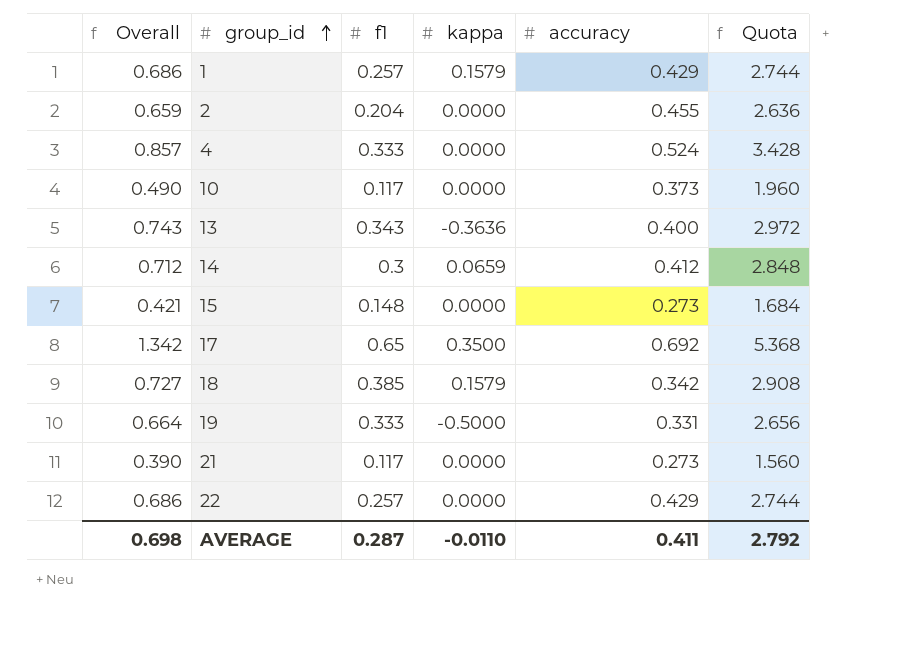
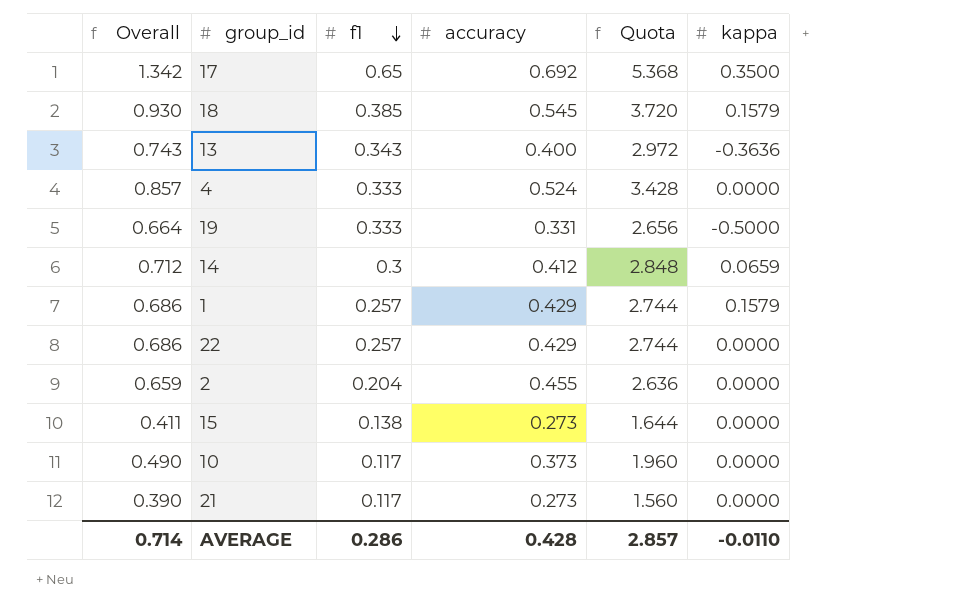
row order: group_id ascending -> f1 descending
column kappa | position: 4 -> 6
18 | Overall: 0.727 -> 0.930
18 | accuracy: 0.342 -> 0.545
18 | Quota: 2.908 -> 3.720
15 | Overall: 0.421 -> 0.411
15 | f1: 0.148 -> 0.138
15 | Quota: 1.684 -> 1.644
AVERAGE | Overall: 0.698 -> 0.714
AVERAGE | f1: 0.287 -> 0.286
AVERAGE | accuracy: 0.411 -> 0.428
AVERAGE | Quota: 2.792 -> 2.857

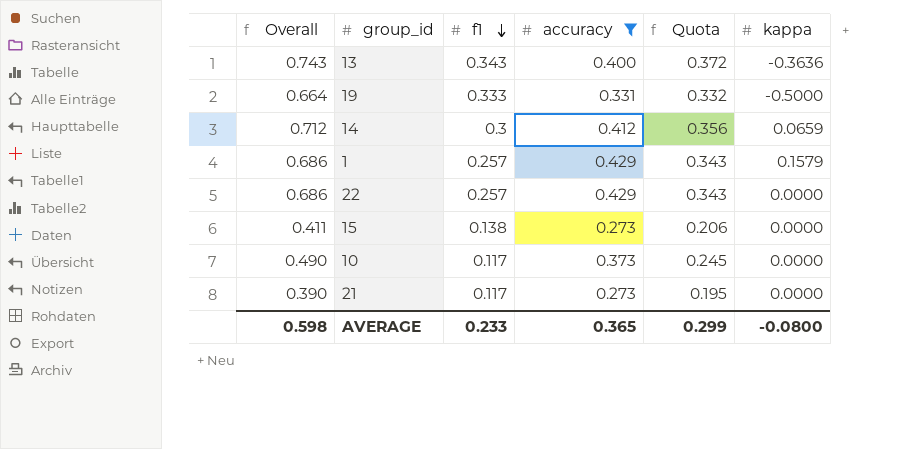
filter: none -> accuracy <= 0.429
column Quota | formula: [Overall] * 4 -> [Overall] * 0.5
AVERAGE | Overall: 0.714 -> 0.598
AVERAGE | f1: 0.286 -> 0.233
AVERAGE | accuracy: 0.428 -> 0.365
AVERAGE | Quota: 2.857 -> 0.299
AVERAGE | kappa: -0.0110 -> -0.0800

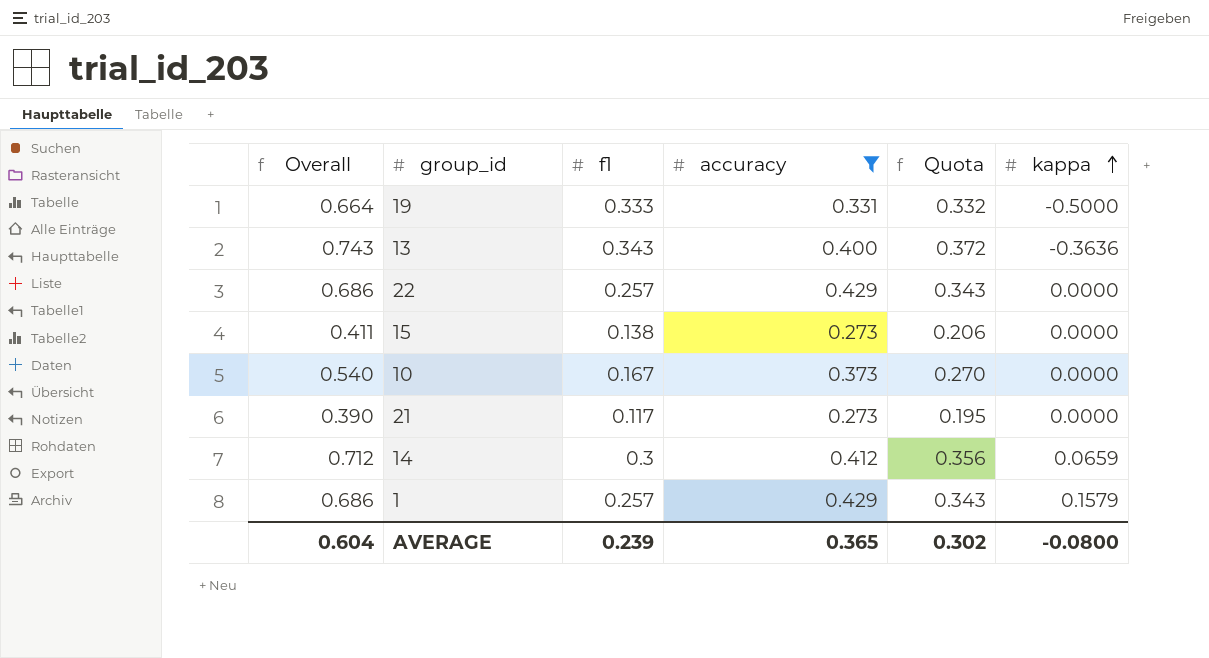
row order: f1 descending -> kappa ascending
10 | Overall: 0.490 -> 0.540
10 | f1: 0.117 -> 0.167
10 | Quota: 0.245 -> 0.270
AVERAGE | Overall: 0.598 -> 0.604
AVERAGE | f1: 0.233 -> 0.239
AVERAGE | Quota: 0.299 -> 0.302

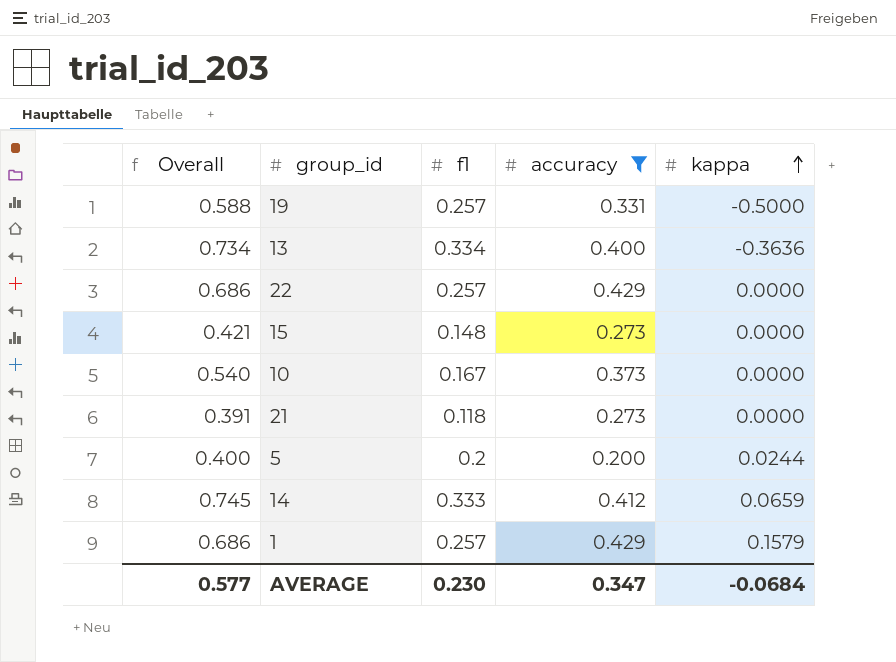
column Quota | formula: [Overall] * 0.5 -> none
19 | Overall: 0.664 -> 0.588
19 | f1: 0.333 -> 0.257
13 | Overall: 0.743 -> 0.734
13 | f1: 0.343 -> 0.334
15 | Overall: 0.411 -> 0.421
15 | f1: 0.138 -> 0.148
21 | Overall: 0.390 -> 0.391
21 | f1: 0.117 -> 0.118
row 5: none -> 0.400 | 0.2 | 0.200 | 0.0244
14 | Overall: 0.712 -> 0.745
14 | f1: 0.3 -> 0.333
AVERAGE | Overall: 0.604 -> 0.577
AVERAGE | f1: 0.239 -> 0.230
AVERAGE | accuracy: 0.365 -> 0.347
AVERAGE | kappa: -0.0800 -> -0.0684

